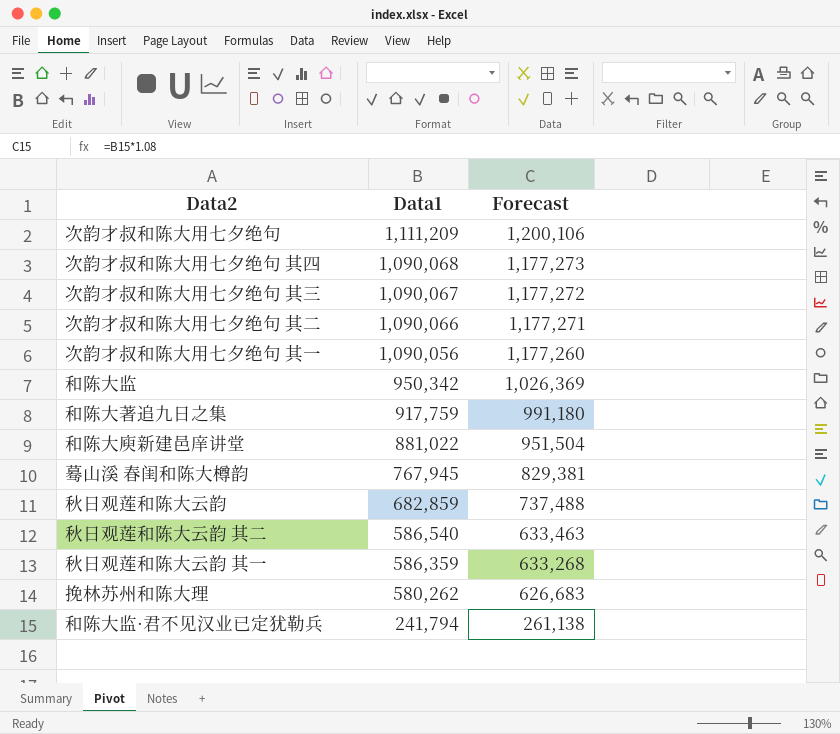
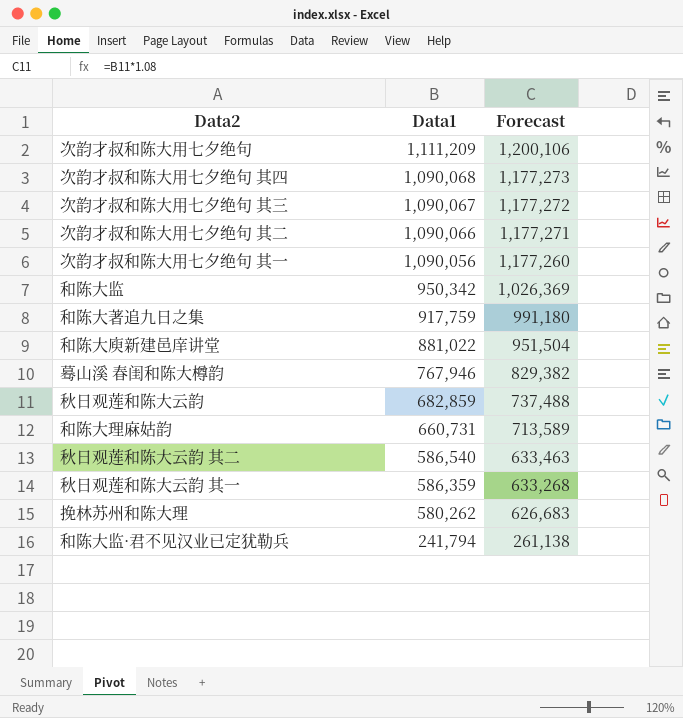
蓦山溪 春闺和陈大樽韵 | Data1: 767,945 -> 767,946
蓦山溪 春闺和陈大樽韵 | Forecast: 829,381 -> 829,382
row 和陈大理麻姑韵: none -> 660,731 | 713,589

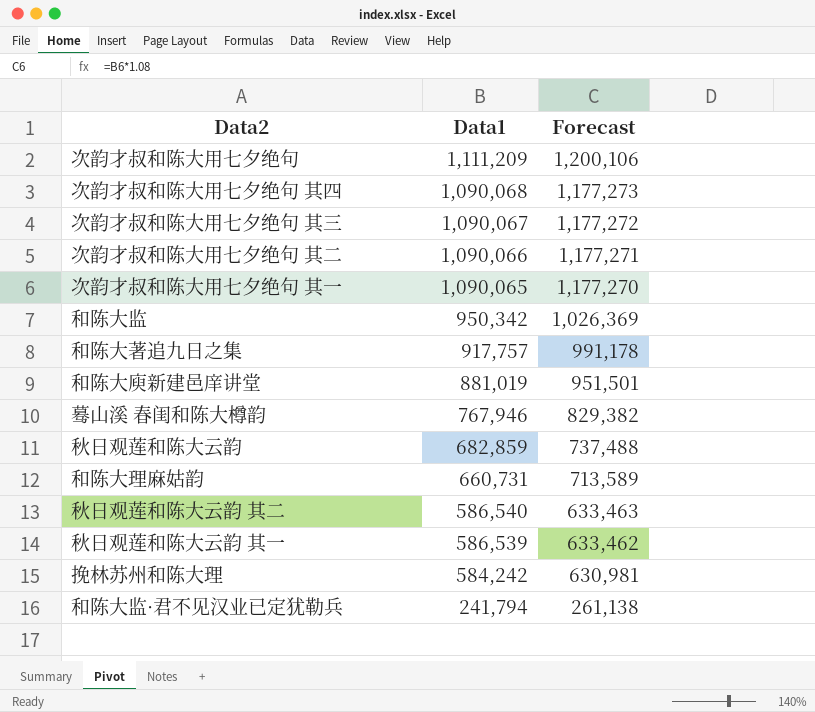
次韵才叔和陈大用七夕绝句 其一 | Data1: 1,090,056 -> 1,090,065
次韵才叔和陈大用七夕绝句 其一 | Forecast: 1,177,260 -> 1,177,270
和陈大著追九日之集 | Data1: 917,759 -> 917,757
和陈大著追九日之集 | Forecast: 991,180 -> 991,178
和陈大庾新建邑庠讲堂 | Data1: 881,022 -> 881,019
和陈大庾新建邑庠讲堂 | Forecast: 951,504 -> 951,501
秋日观莲和陈大云韵 其一 | Data1: 586,359 -> 586,539
秋日观莲和陈大云韵 其一 | Forecast: 633,268 -> 633,462
挽林苏州和陈大理 | Data1: 580,262 -> 584,242
挽林苏州和陈大理 | Forecast: 626,683 -> 630,981

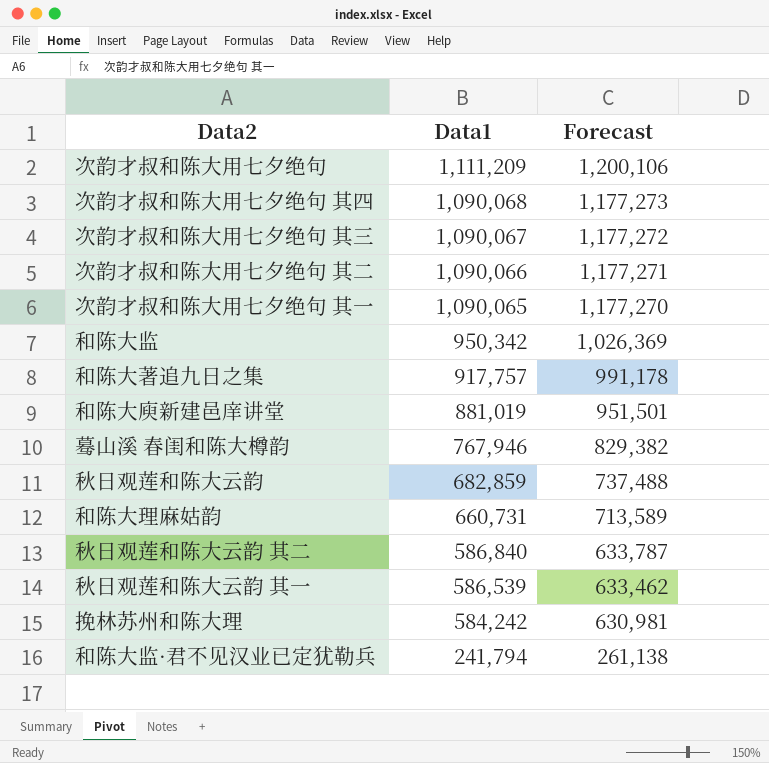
秋日观莲和陈大云韵 其二 | Data1: 586,540 -> 586,840
秋日观莲和陈大云韵 其二 | Forecast: 633,463 -> 633,787

